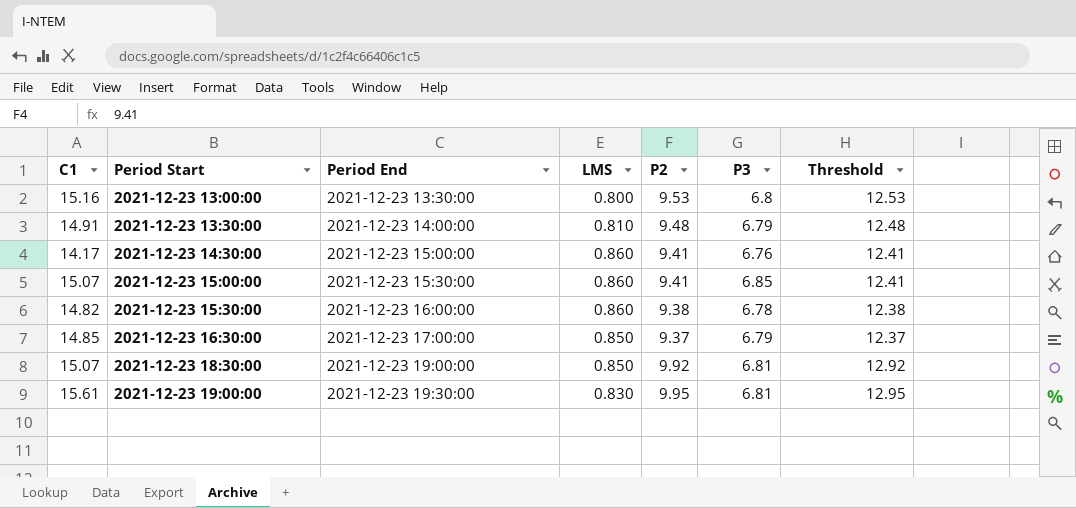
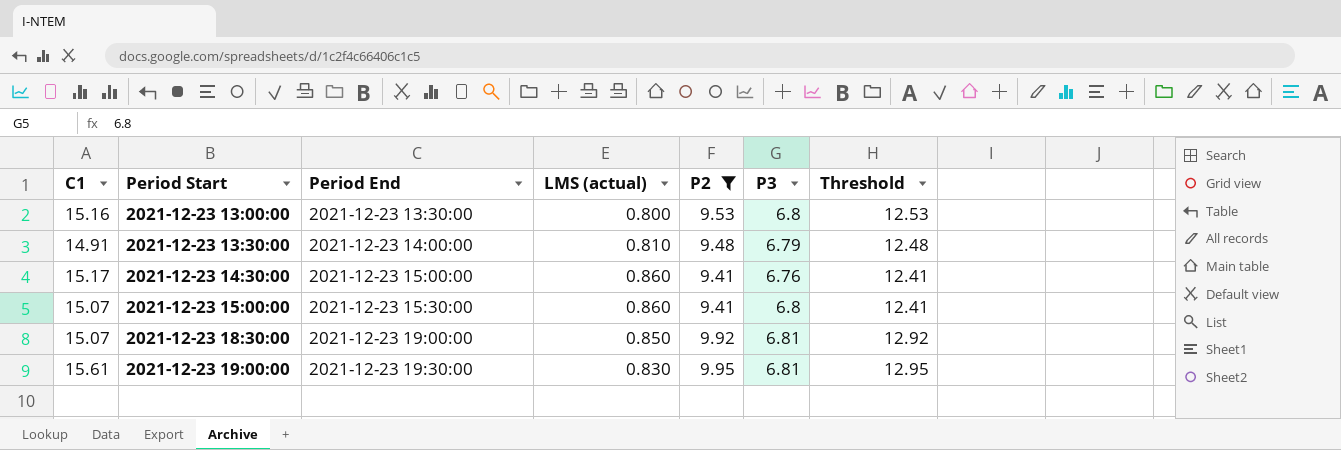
filter: none -> P2 >= 9.41
column name: LMS -> LMS (actual)
2021-12-23 14:30:00 | C1: 14.17 -> 15.17
2021-12-23 15:00:00 | P3: 6.85 -> 6.8

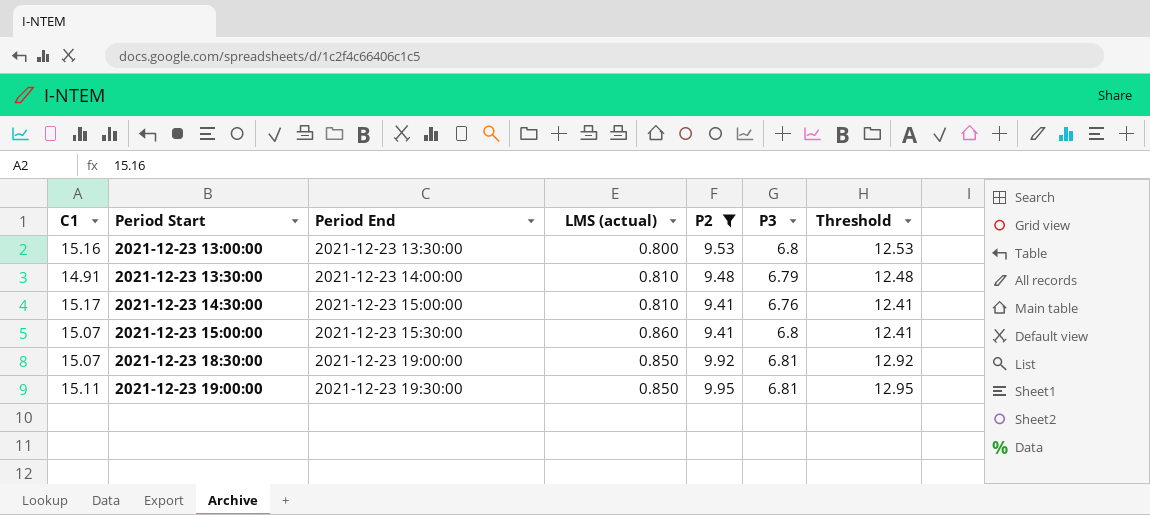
2021-12-23 14:30:00 | LMS (actual): 0.860 -> 0.810
2021-12-23 19:00:00 | C1: 15.61 -> 15.11
2021-12-23 19:00:00 | LMS (actual): 0.830 -> 0.850

